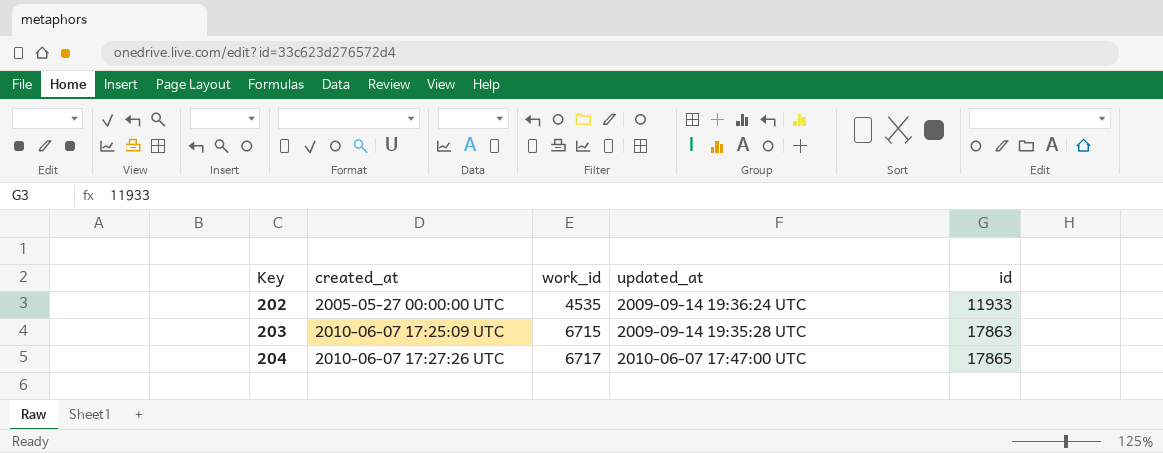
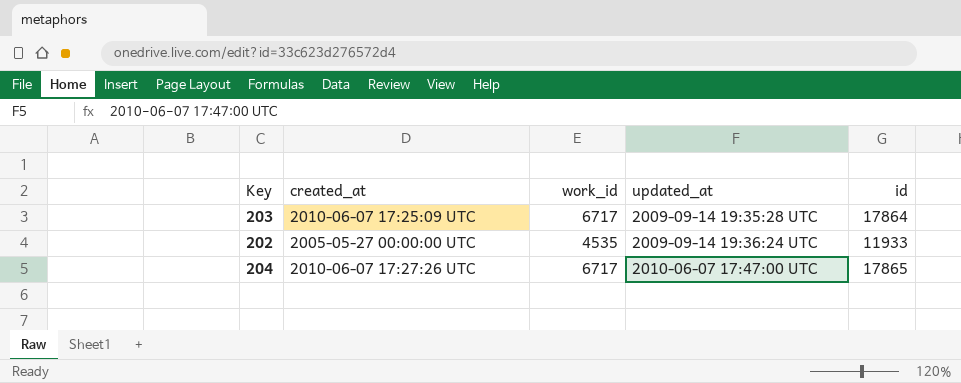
row order: Key ascending -> updated_at ascending
203 | work_id: 6715 -> 6717
203 | id: 17863 -> 17864

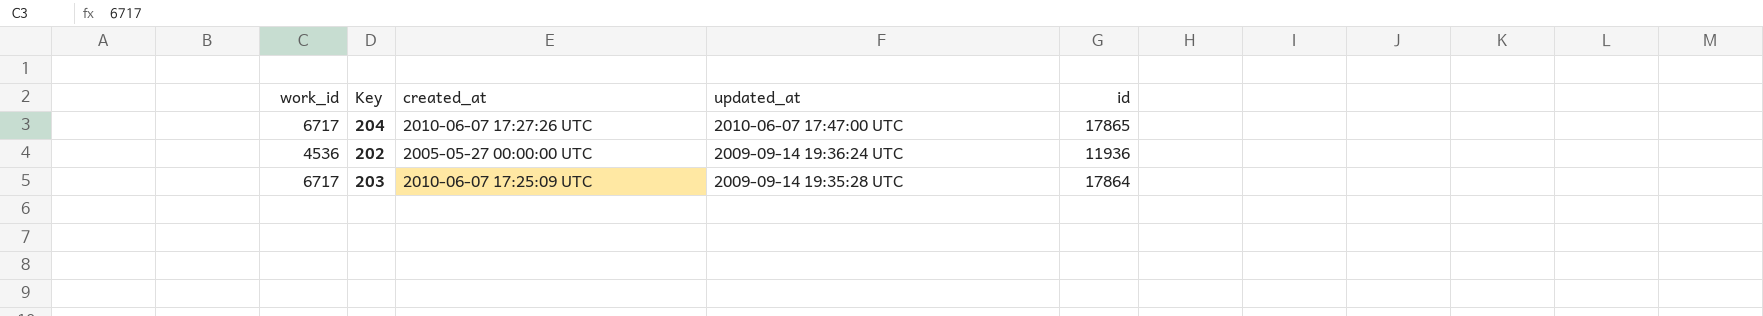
row order: updated_at ascending -> updated_at descending
column work_id | position: 3 -> 1
202 | work_id: 4535 -> 4536
202 | id: 11933 -> 11936

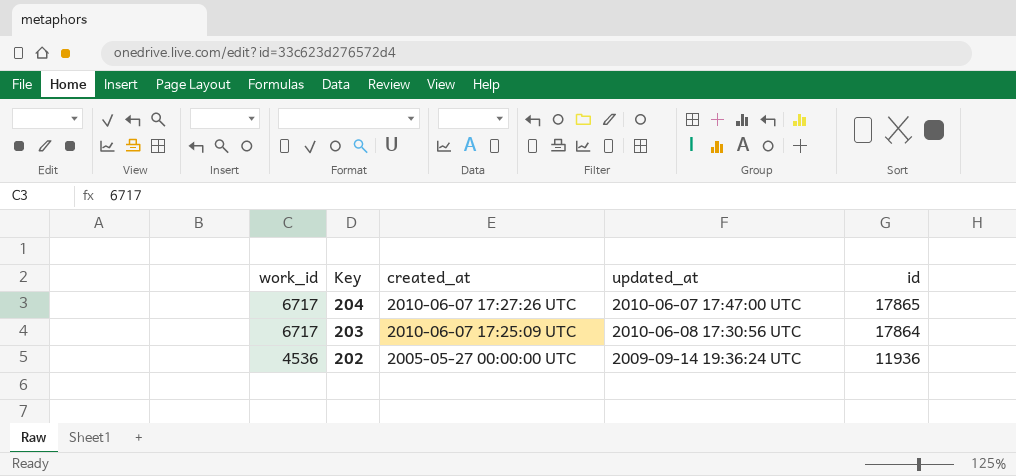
row order: updated_at descending -> work_id descending
203 | updated_at: 2009-09-14 19:35:28 UTC -> 2010-06-08 17:30:56 UTC

